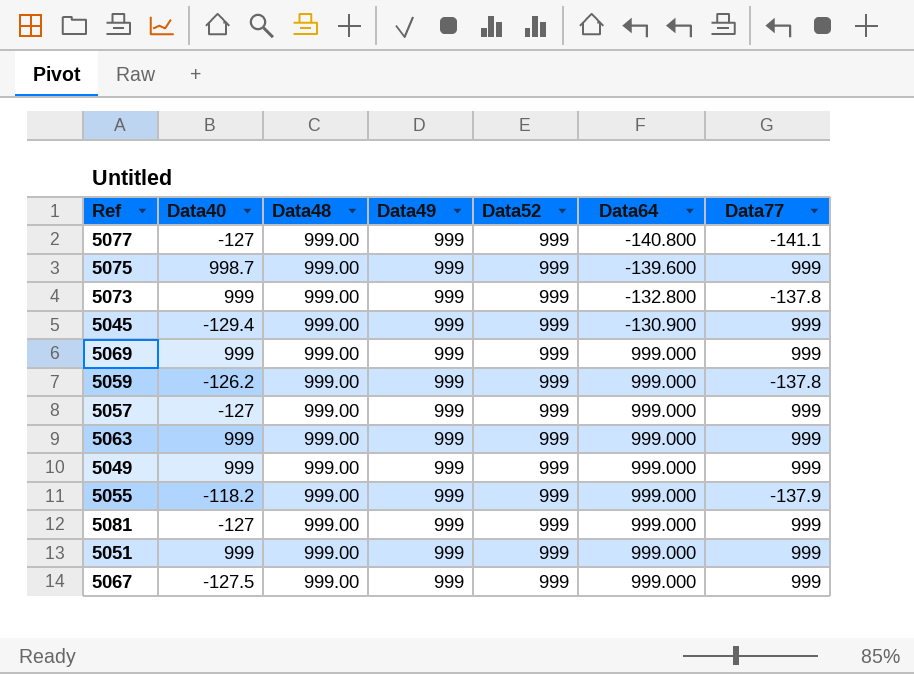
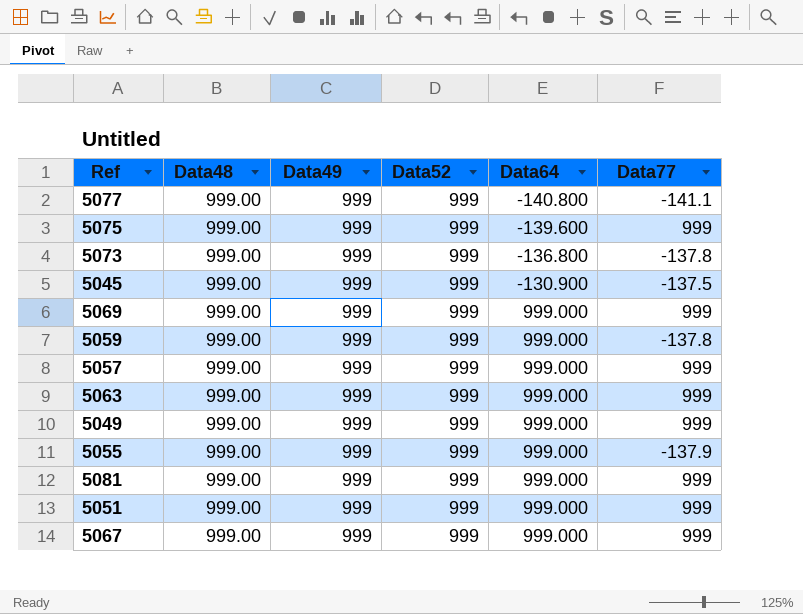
column Data40 | position: 2 -> none
5073 | Data64: -132.800 -> -136.800
5045 | Data77: 999 -> -137.5

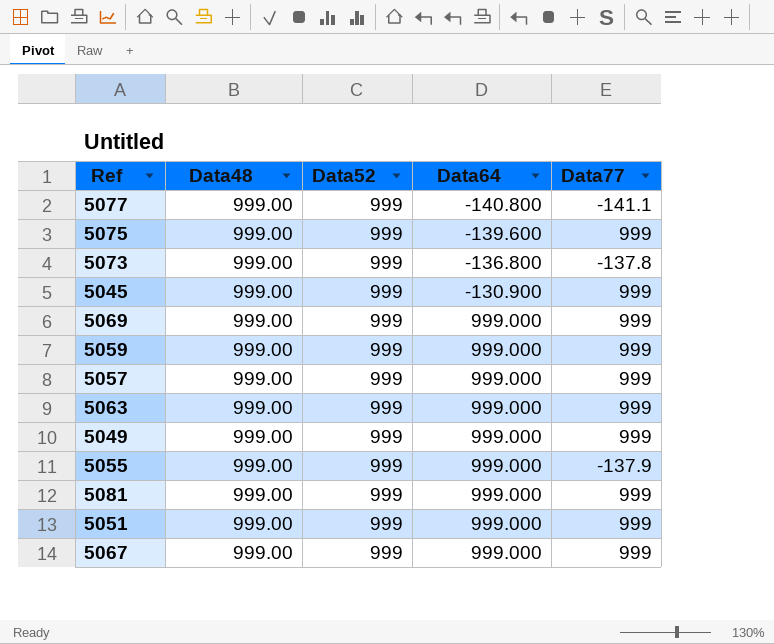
column Data49 | position: 3 -> none
5045 | Data77: -137.5 -> 999
5059 | Data77: -137.8 -> 999

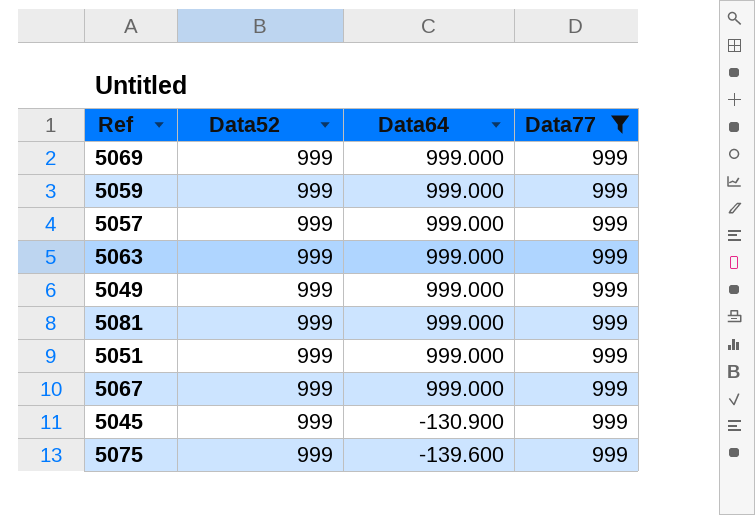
filter: none -> Data77 = 999
row order: Data64 ascending -> Data64 descending
column Data48 | position: 2 -> none

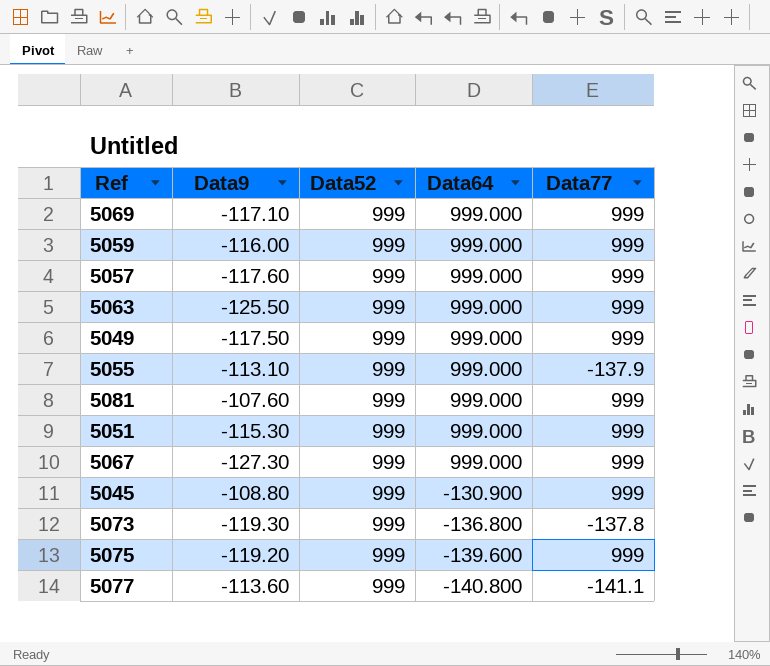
filter: Data77 = 999 -> none
column Data9 | position: none -> 2

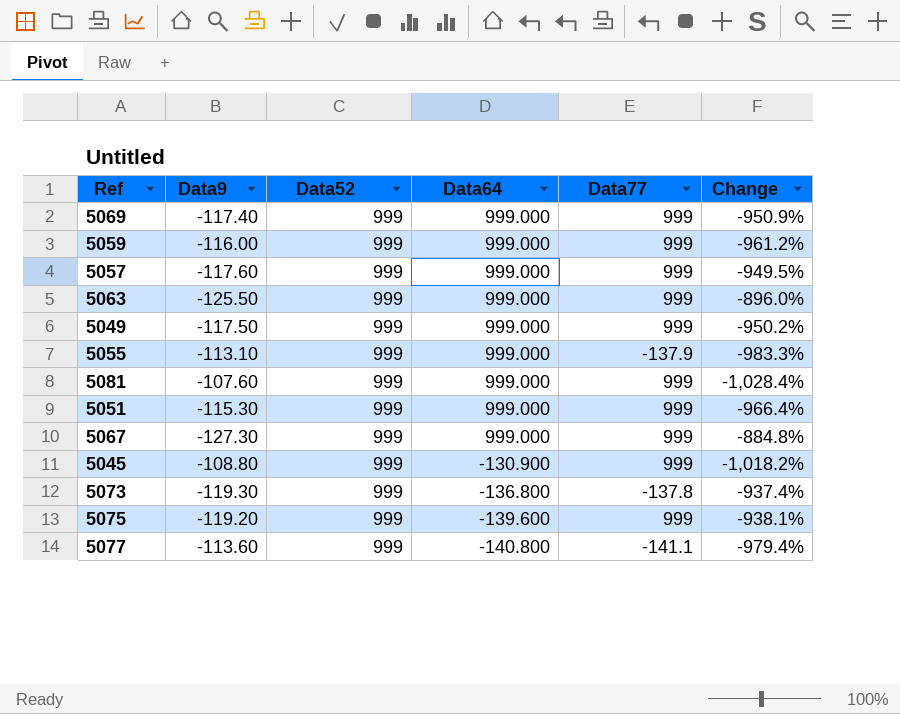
column Change | formula: none -> ([Data52] - [Data9]) / [Data9]
5069 | Data9: -117.10 -> -117.40

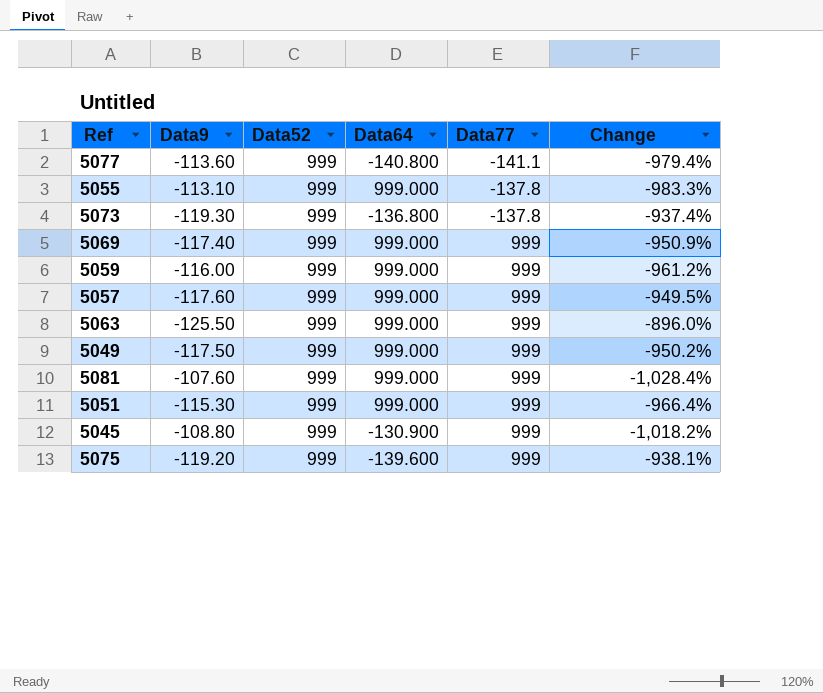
row order: Data64 descending -> Data77 ascending
row 5067: -127.30 | 999 | 999.000 | 999 | -884.8% -> none
5055 | Data77: -137.9 -> -137.8

